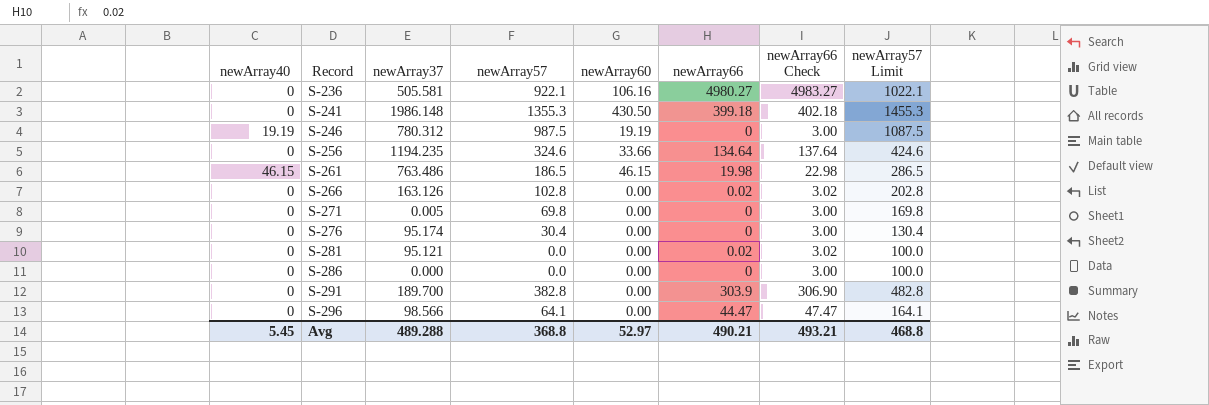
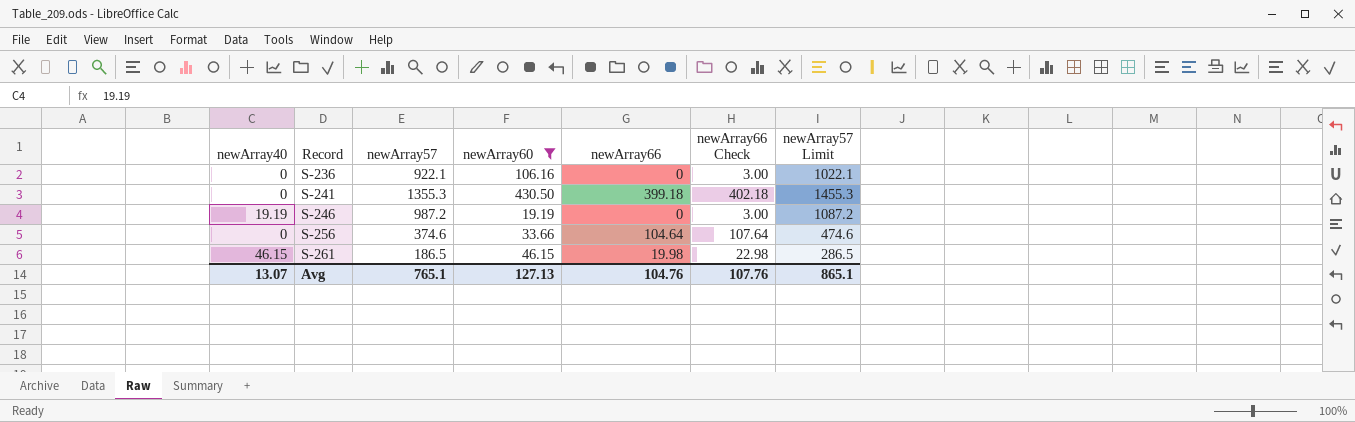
filter: none -> newArray60 != 0.00
column newArray37 | position: 3 -> none
S-236 | newArray66: 4980.27 -> 0
S-236 | newArray66 Check: 4983.27 -> 3.00
S-246 | newArray57: 987.5 -> 987.2
S-246 | newArray57 Limit: 1087.5 -> 1087.2
S-256 | newArray57: 324.6 -> 374.6
S-256 | newArray66: 134.64 -> 104.64
S-256 | newArray66 Check: 137.64 -> 107.64
S-256 | newArray57 Limit: 424.6 -> 474.6
Avg | newArray40: 5.45 -> 13.07
Avg | newArray57: 368.8 -> 765.1
Avg | newArray60: 52.97 -> 127.13
Avg | newArray66: 490.21 -> 104.76
Avg | newArray66 Check: 493.21 -> 107.76
Avg | newArray57 Limit: 468.8 -> 865.1

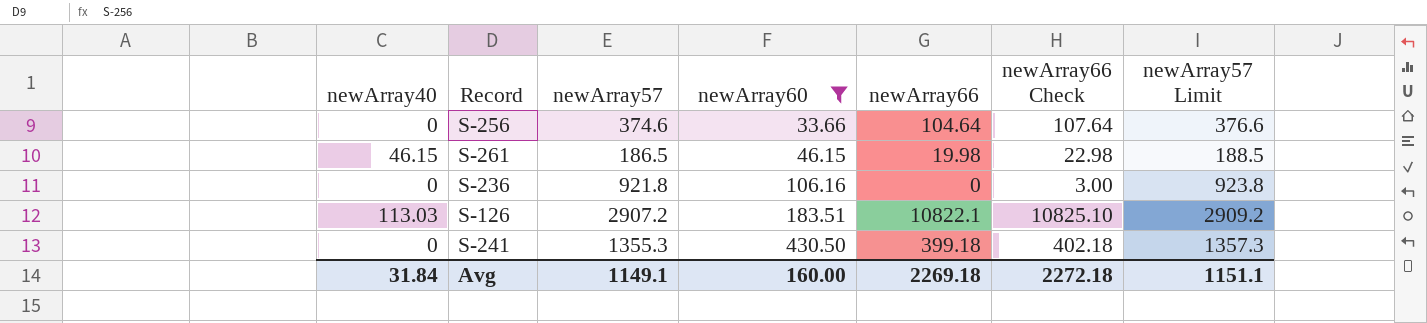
row order: Record ascending -> newArray60 ascending
column newArray57 Limit | formula: [newArray57] + 100 -> [newArray57] + 2
row S-246: 19.19 | 987.2 | 19.19 | 0 | 3.00 | 1087.2 -> none
S-236 | newArray57: 922.1 -> 921.8
row S-126: none -> 113.03 | 2907.2 | 183.51 | 10822.1 | 10825.10 | 2909.2
Avg | newArray40: 13.07 -> 31.84
Avg | newArray57: 765.1 -> 1149.1
Avg | newArray60: 127.13 -> 160.00
Avg | newArray66: 104.76 -> 2269.18
Avg | newArray66 Check: 107.76 -> 2272.18
Avg | newArray57 Limit: 865.1 -> 1151.1

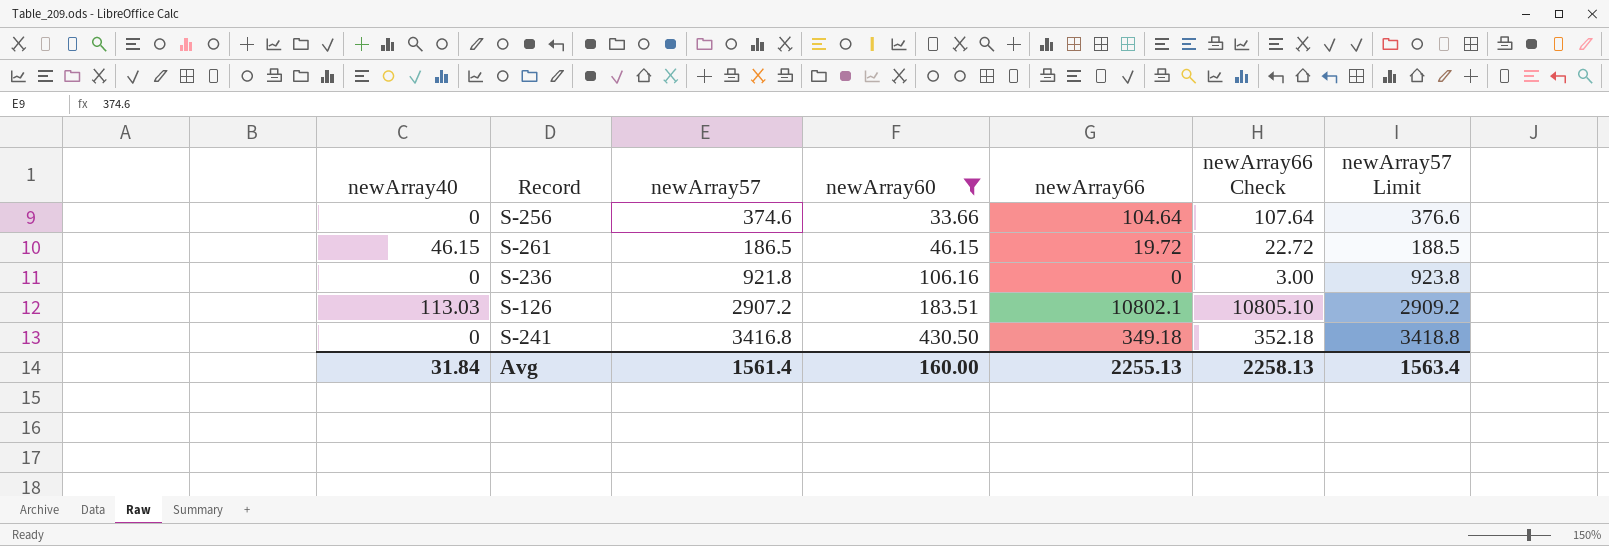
S-261 | newArray66: 19.98 -> 19.72
S-261 | newArray66 Check: 22.98 -> 22.72
S-126 | newArray66: 10822.1 -> 10802.1
S-126 | newArray66 Check: 10825.10 -> 10805.10
S-241 | newArray57: 1355.3 -> 3416.8
S-241 | newArray66: 399.18 -> 349.18
S-241 | newArray66 Check: 402.18 -> 352.18
S-241 | newArray57 Limit: 1357.3 -> 3418.8
Avg | newArray57: 1149.1 -> 1561.4
Avg | newArray66: 2269.18 -> 2255.13
Avg | newArray66 Check: 2272.18 -> 2258.13
Avg | newArray57 Limit: 1151.1 -> 1563.4

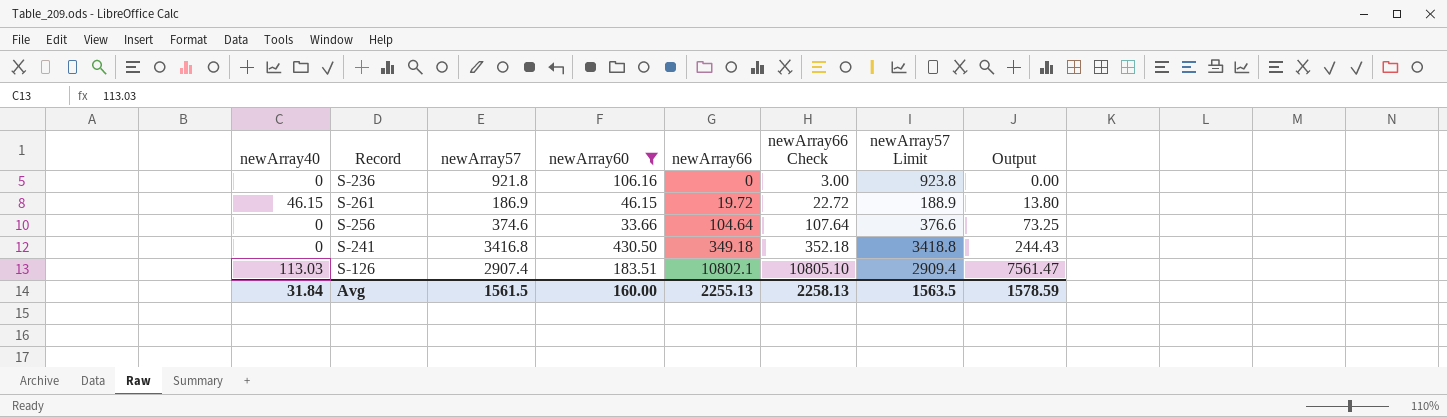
row order: newArray60 ascending -> newArray66 ascending
column Output | formula: none -> [newArray66] * 0.7
S-261 | newArray57: 186.5 -> 186.9
S-261 | newArray57 Limit: 188.5 -> 188.9
S-126 | newArray57: 2907.2 -> 2907.4
S-126 | newArray57 Limit: 2909.2 -> 2909.4
Avg | newArray57: 1561.4 -> 1561.5
Avg | newArray57 Limit: 1563.4 -> 1563.5

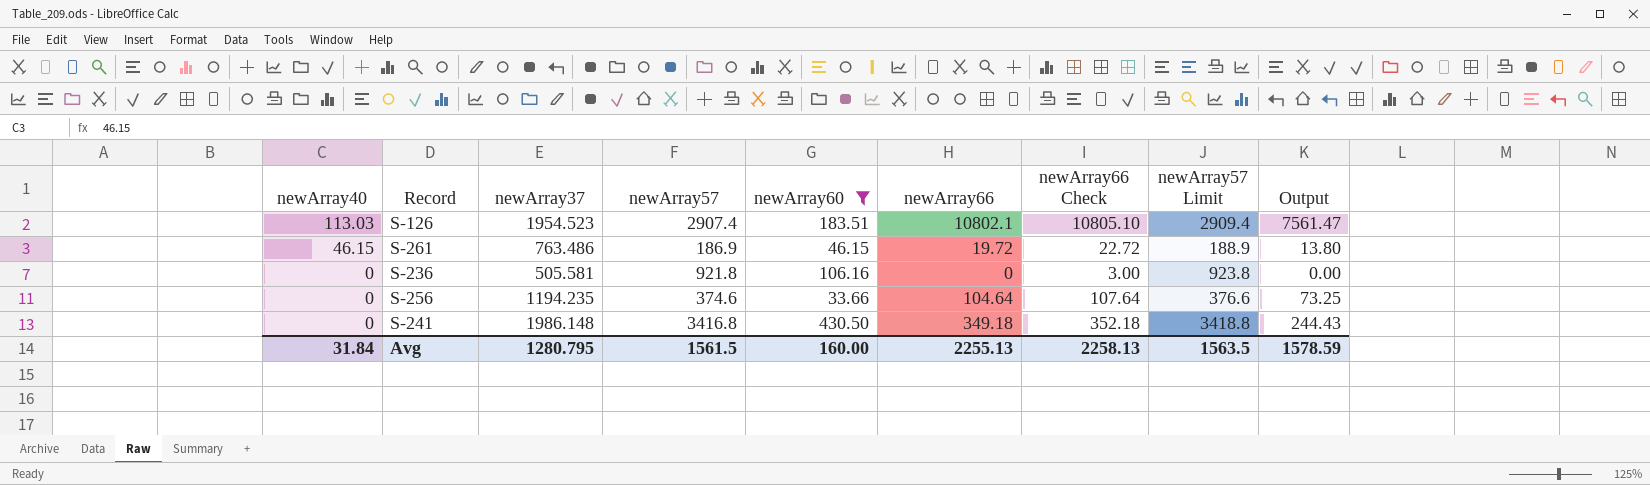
row order: newArray66 ascending -> newArray40 descending
column newArray37 | position: none -> 3

